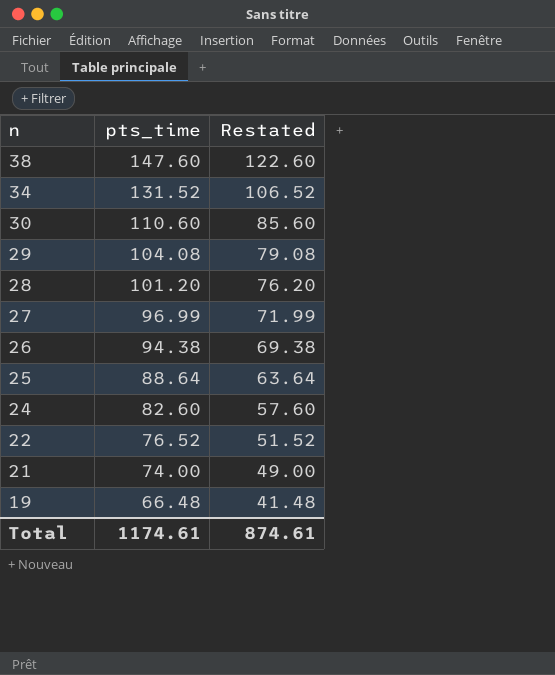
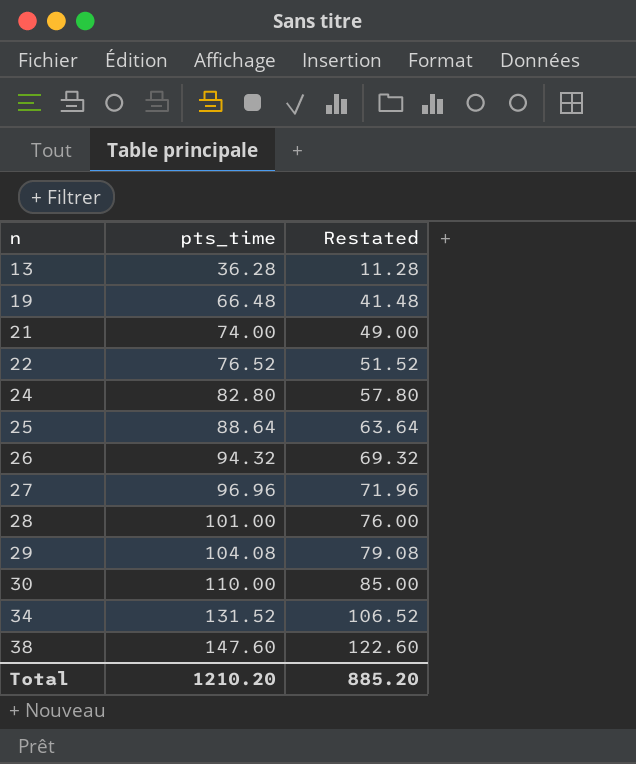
row order: n descending -> n ascending
row 13: none -> 36.28 | 11.28
24 | pts_time: 82.60 -> 82.80
24 | Restated: 57.60 -> 57.80
26 | pts_time: 94.38 -> 94.32
26 | Restated: 69.38 -> 69.32
27 | pts_time: 96.99 -> 96.96
27 | Restated: 71.99 -> 71.96
28 | pts_time: 101.20 -> 101.00
28 | Restated: 76.20 -> 76.00
30 | pts_time: 110.60 -> 110.00
30 | Restated: 85.60 -> 85.00
Total | pts_time: 1174.61 -> 1210.20
Total | Restated: 874.61 -> 885.20

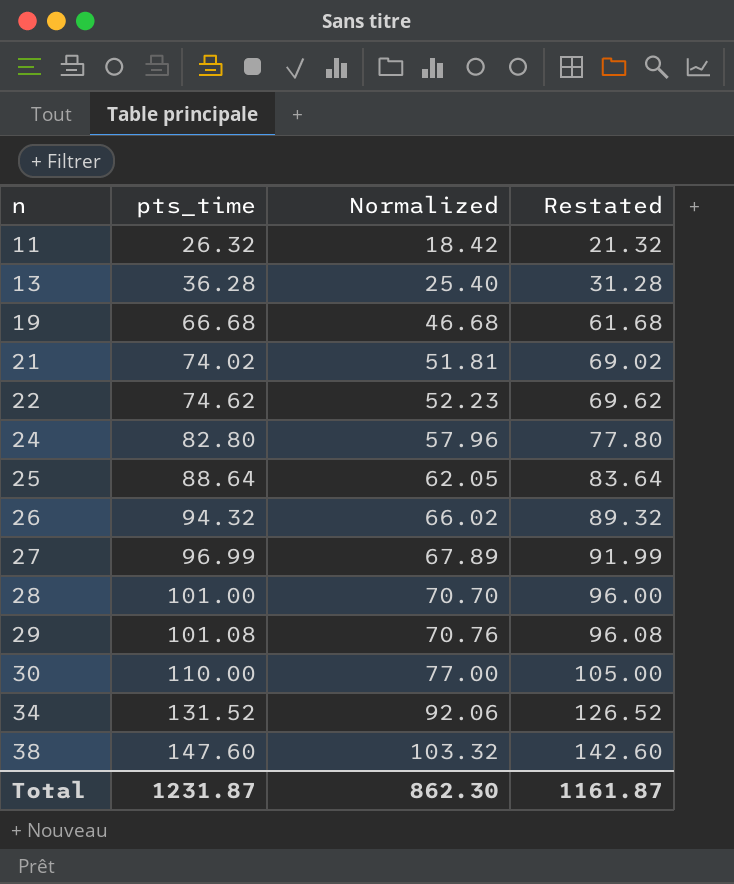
column Normalized | formula: none -> [pts_time] * 0.7
column Restated | formula: [pts_time] - 25 -> [pts_time] - 5
row 11: none -> 26.32 | 18.42 | 21.32
19 | pts_time: 66.48 -> 66.68
21 | pts_time: 74.00 -> 74.02
22 | pts_time: 76.52 -> 74.62
27 | pts_time: 96.96 -> 96.99
29 | pts_time: 104.08 -> 101.08
Total | pts_time: 1210.20 -> 1231.87
Total | Restated: 885.20 -> 1161.87

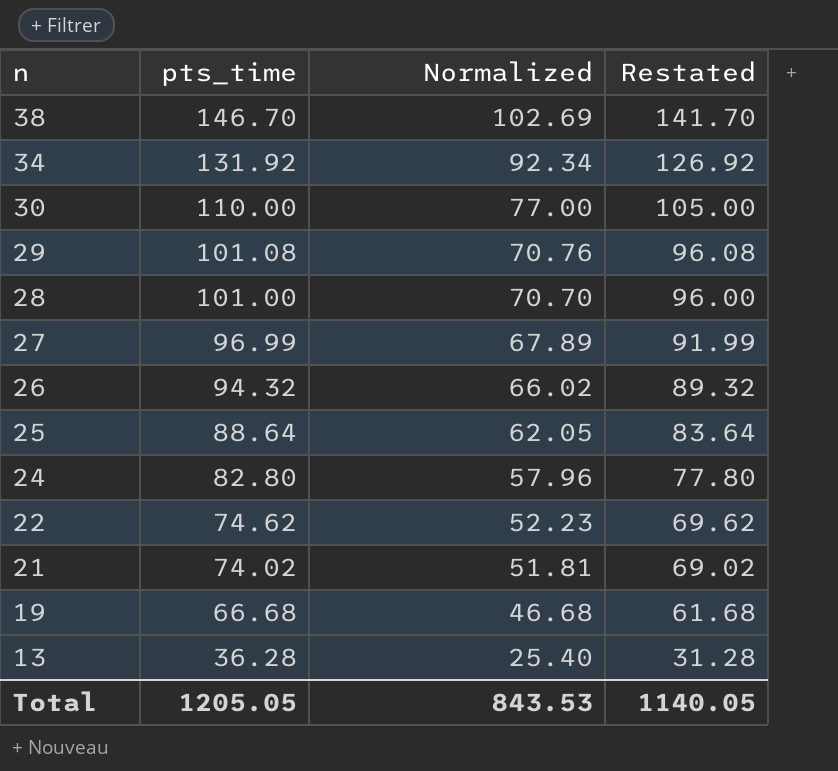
row order: n ascending -> n descending
row 11: 26.32 | 18.42 | 21.32 -> none
38 | pts_time: 147.60 -> 146.70
38 | Normalized: 103.32 -> 102.69
38 | Restated: 142.60 -> 141.70
34 | pts_time: 131.52 -> 131.92
34 | Normalized: 92.06 -> 92.34
34 | Restated: 126.52 -> 126.92
Total | pts_time: 1231.87 -> 1205.05
Total | Normalized: 862.30 -> 843.53
Total | Restated: 1161.87 -> 1140.05

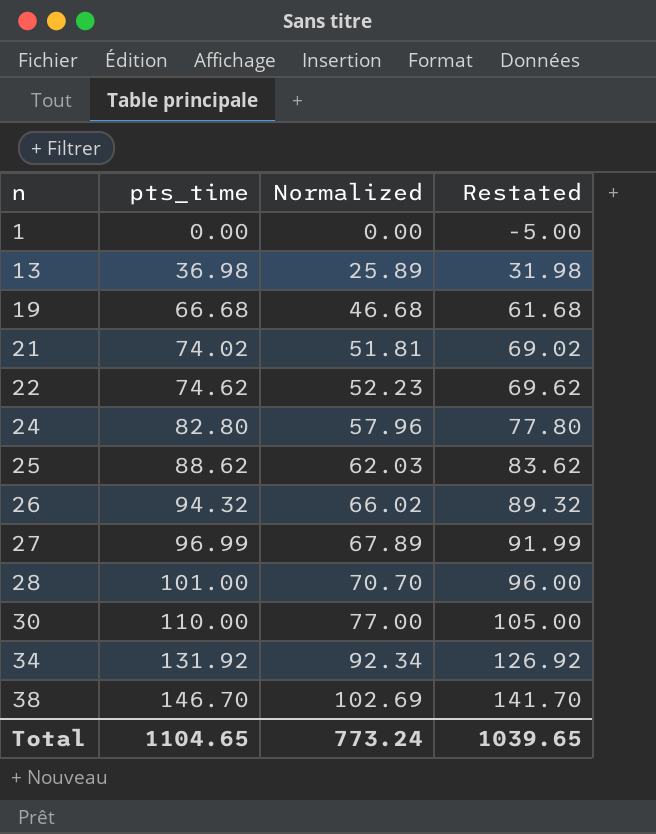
row order: n descending -> n ascending
row 29: 101.08 | 70.76 | 96.08 -> none
row 1: none -> 0.00 | 0.00 | -5.00
13 | pts_time: 36.28 -> 36.98
13 | Normalized: 25.40 -> 25.89
13 | Restated: 31.28 -> 31.98
25 | pts_time: 88.64 -> 88.62
25 | Normalized: 62.05 -> 62.03
25 | Restated: 83.64 -> 83.62
Total | pts_time: 1205.05 -> 1104.65
Total | Normalized: 843.53 -> 773.24
Total | Restated: 1140.05 -> 1039.65

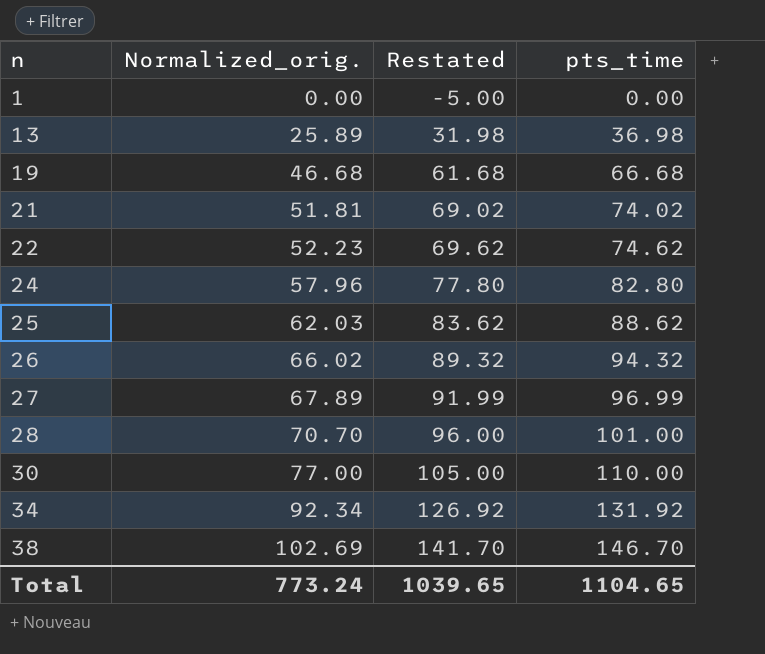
column name: Normalized -> Normalized_orig.
column pts_time | position: 2 -> 4

